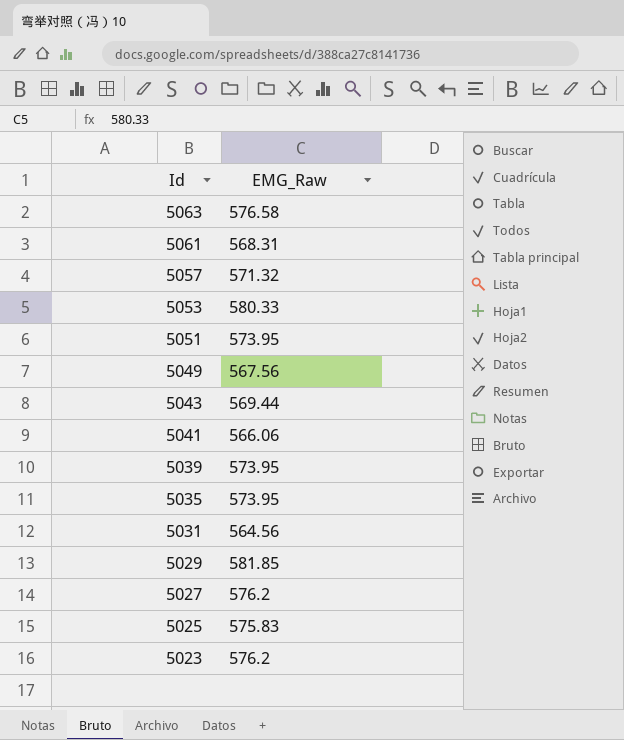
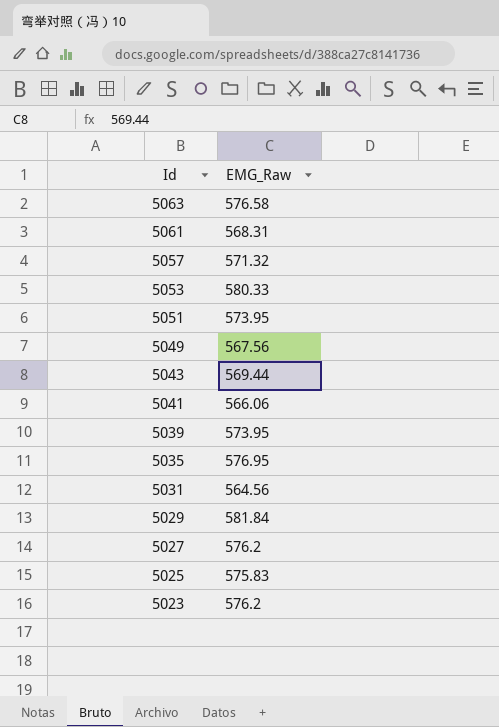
5035 | EMG_Raw: 573.95 -> 576.95
5029 | EMG_Raw: 581.85 -> 581.84

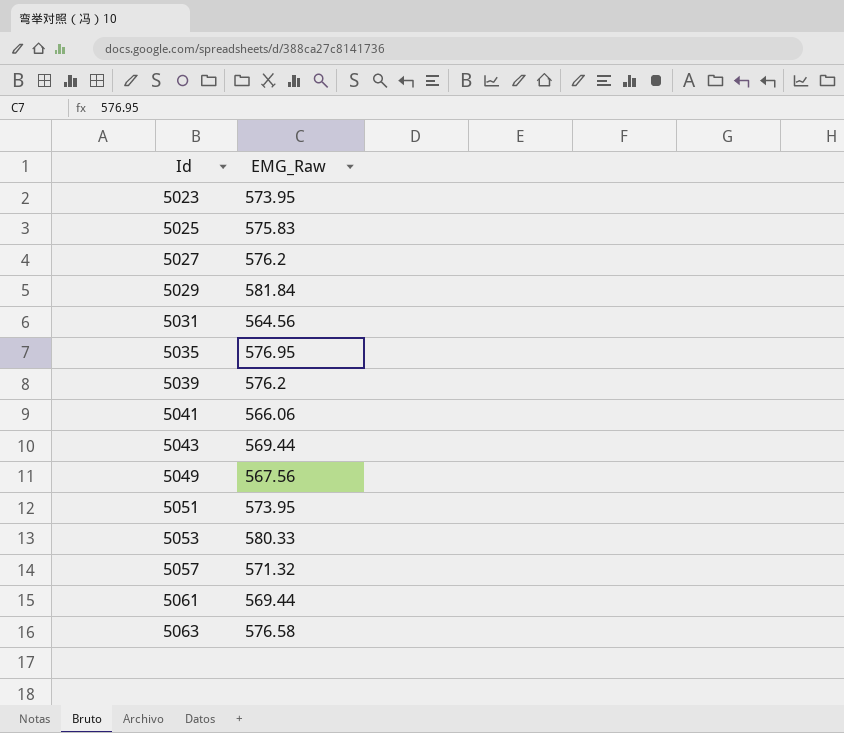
row order: Id descending -> Id ascending
5023 | EMG_Raw: 576.2 -> 573.95
5039 | EMG_Raw: 573.95 -> 576.2
5061 | EMG_Raw: 568.31 -> 569.44

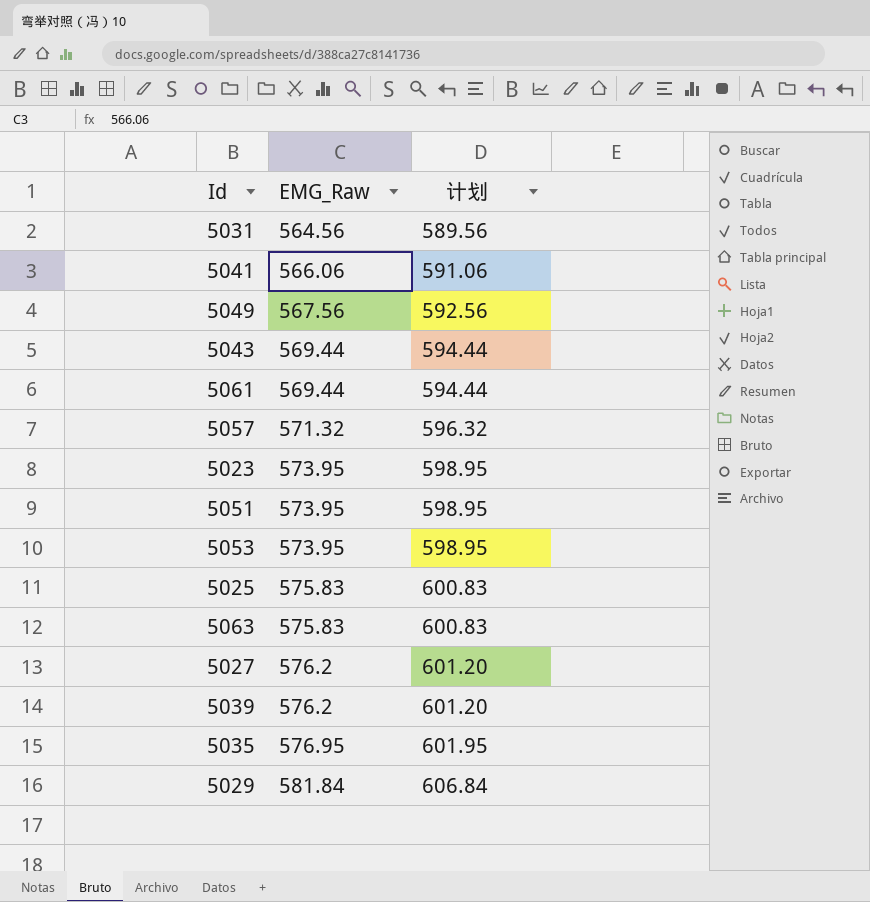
row order: Id ascending -> EMG_Raw ascending
column 计划 | formula: none -> [EMG_Raw] + 25
5053 | EMG_Raw: 580.33 -> 573.95
5063 | EMG_Raw: 576.58 -> 575.83

